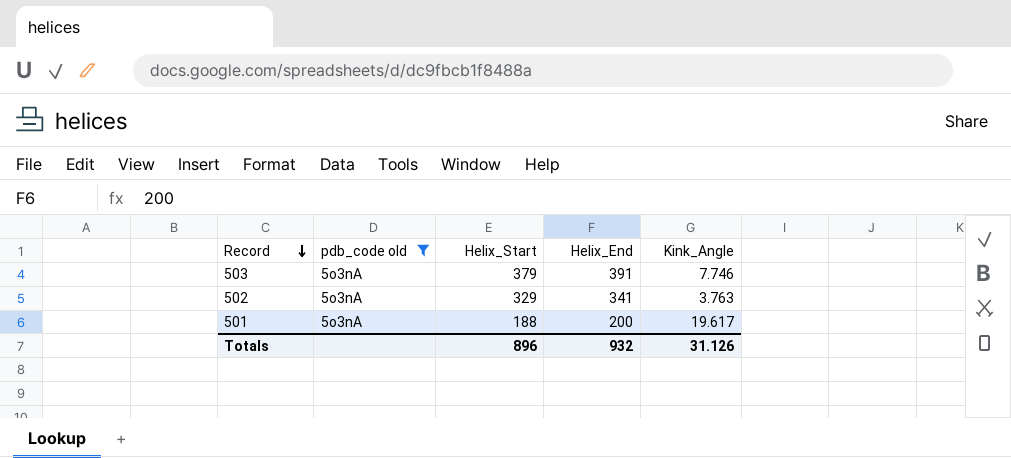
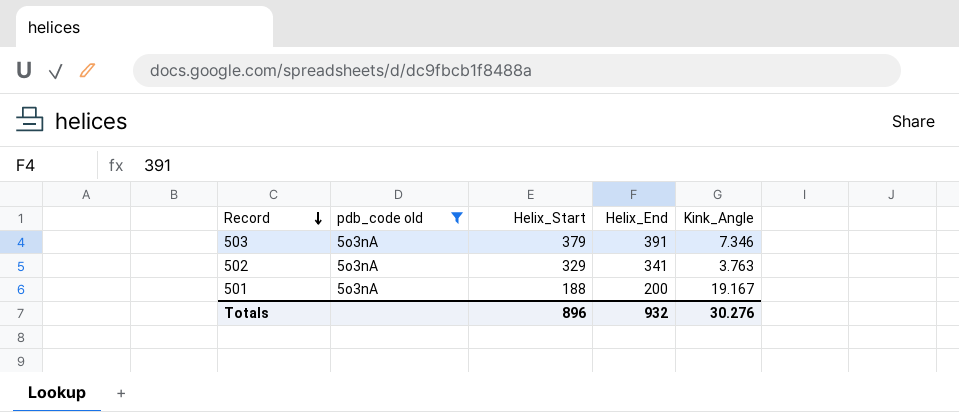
503 | Kink_Angle: 7.746 -> 7.346
501 | Kink_Angle: 19.617 -> 19.167
Totals | Kink_Angle: 31.126 -> 30.276

